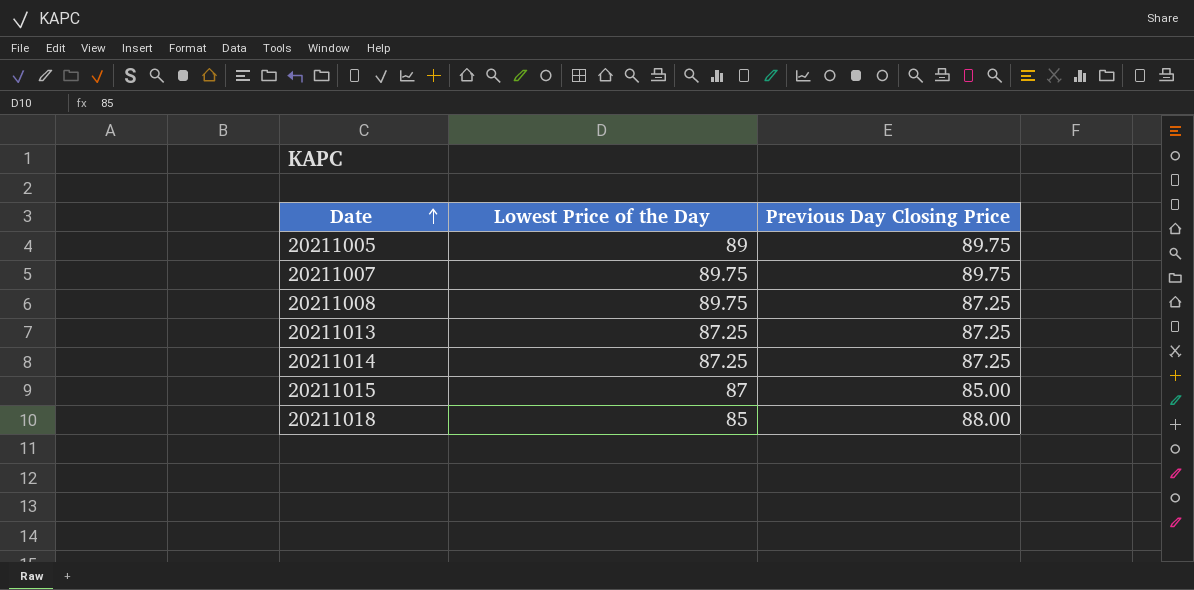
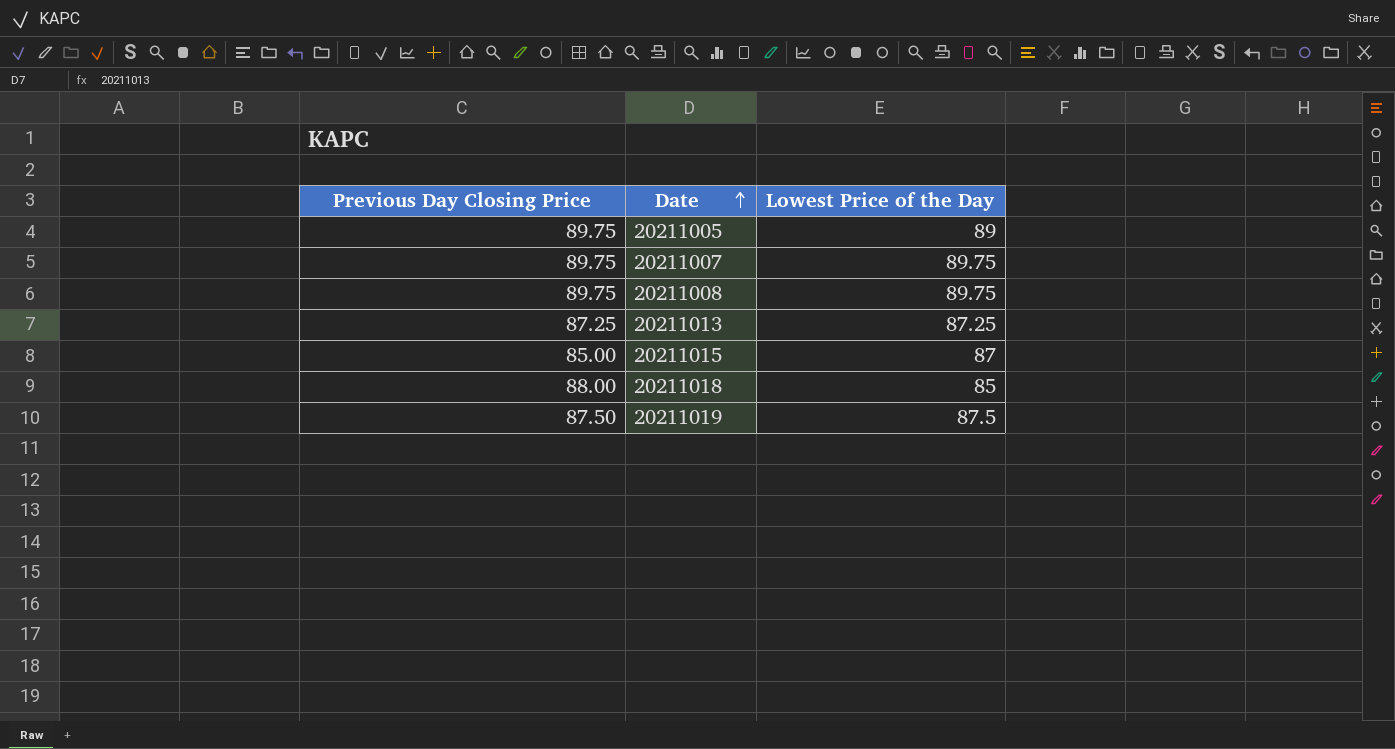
column Previous Day Closing Price | position: 3 -> 1
row 20211014: 87.25 | 87.25 -> none
20211008 | Previous Day Closing Price: 87.25 -> 89.75
row 20211019: none -> 87.50 | 87.5

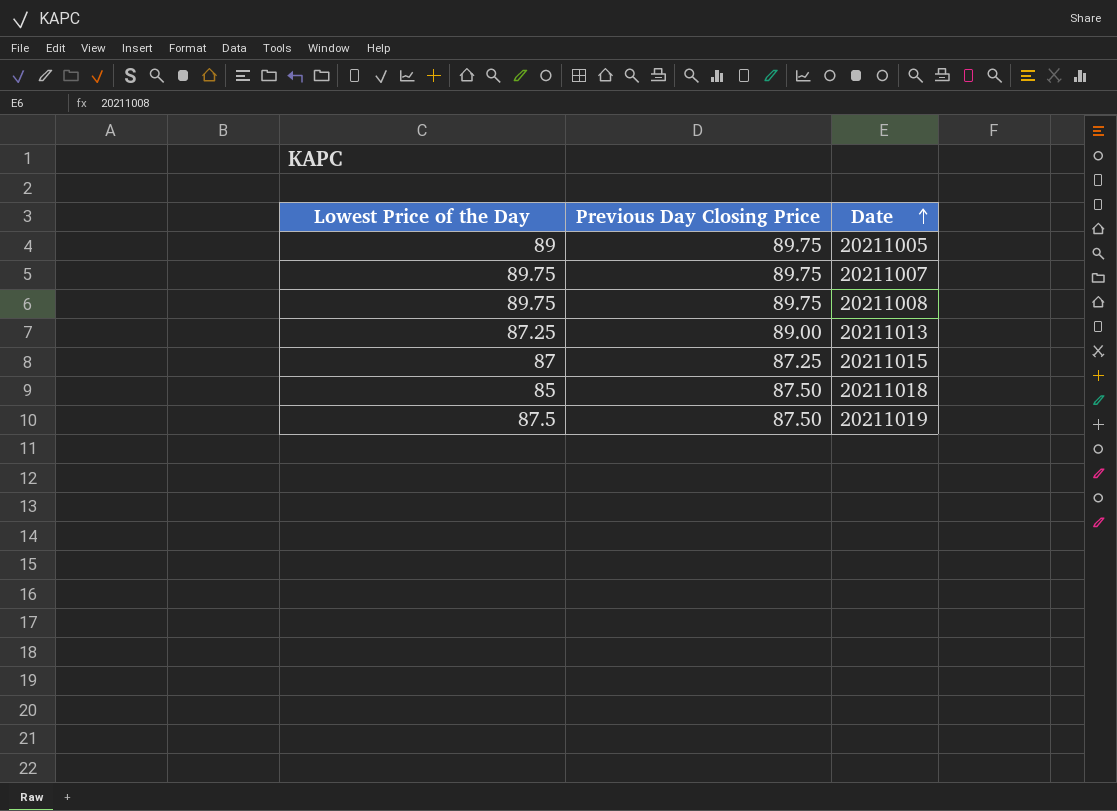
column Lowest Price of the Day | position: 3 -> 1
20211013 | Previous Day Closing Price: 87.25 -> 89.00
20211015 | Previous Day Closing Price: 85.00 -> 87.25
20211018 | Previous Day Closing Price: 88.00 -> 87.50

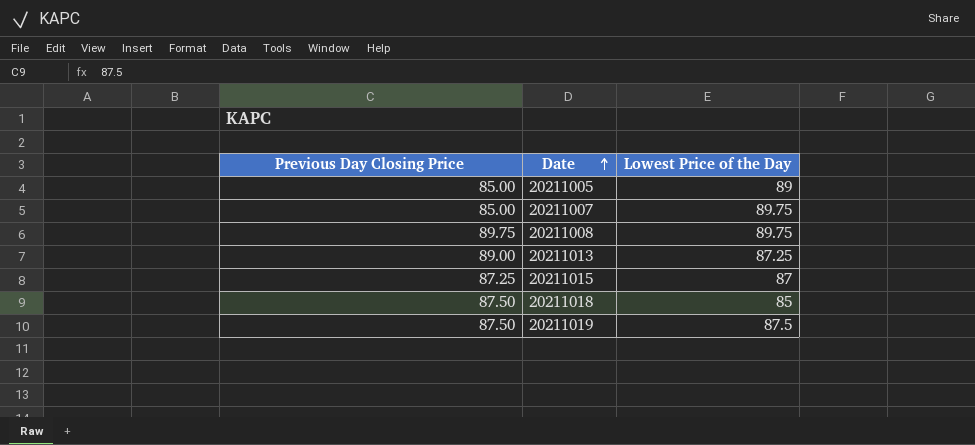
column Lowest Price of the Day | position: 1 -> 3
20211005 | Previous Day Closing Price: 89.75 -> 85.00
20211007 | Previous Day Closing Price: 89.75 -> 85.00

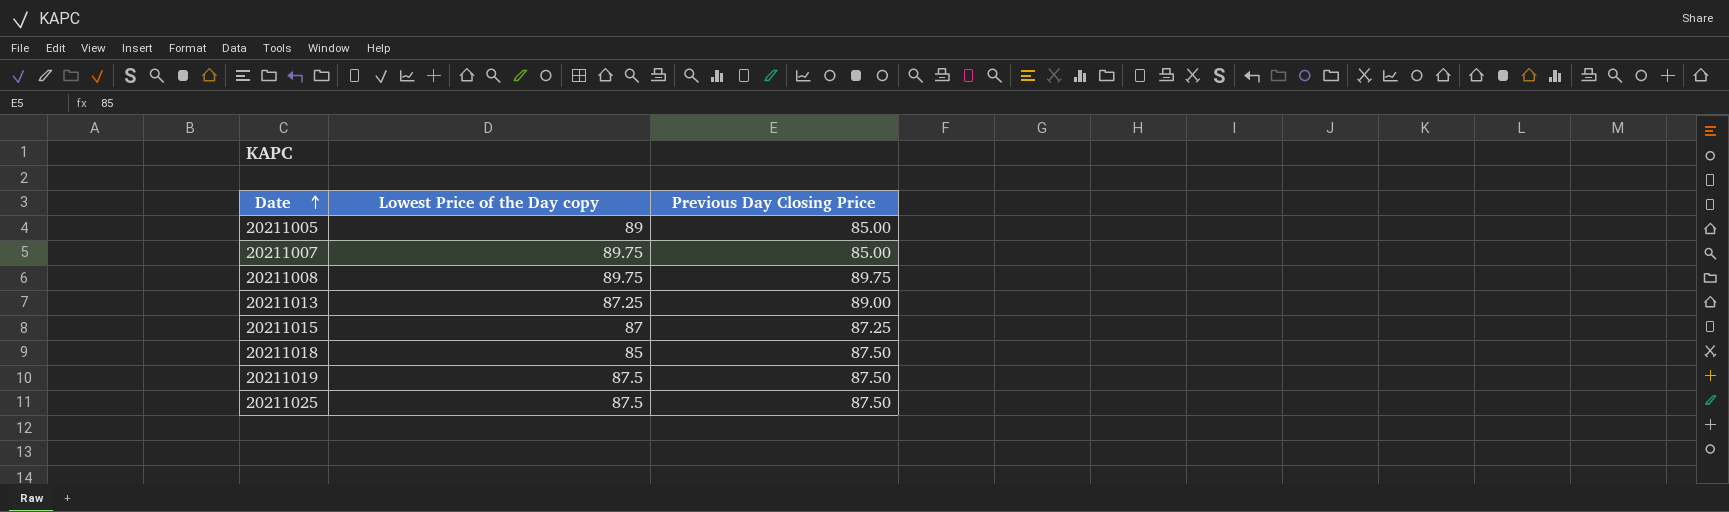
column name: Lowest Price of the Day -> Lowest Price of the Day copy
column Previous Day Closing Price | position: 1 -> 3
row 20211025: none -> 87.5 | 87.50

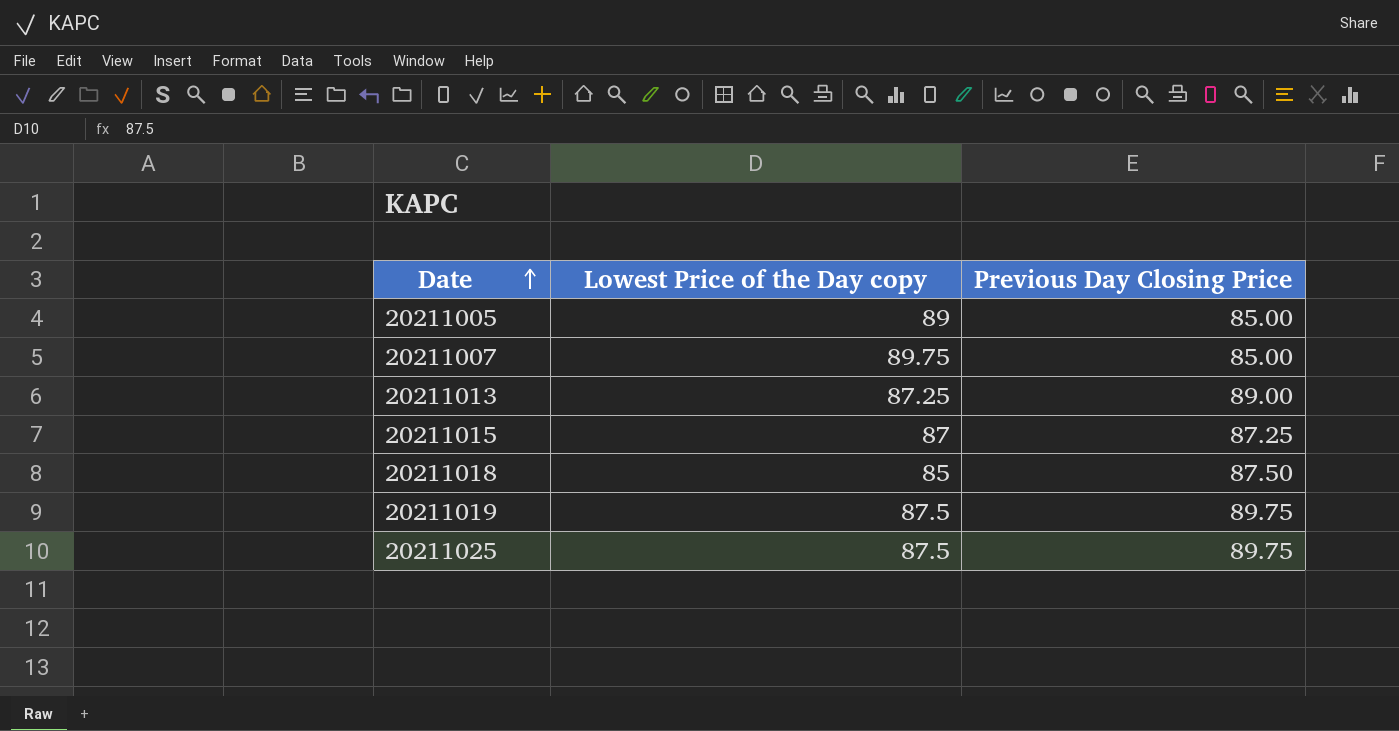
row 20211008: 89.75 | 89.75 -> none
20211019 | Previous Day Closing Price: 87.50 -> 89.75
20211025 | Previous Day Closing Price: 87.50 -> 89.75

